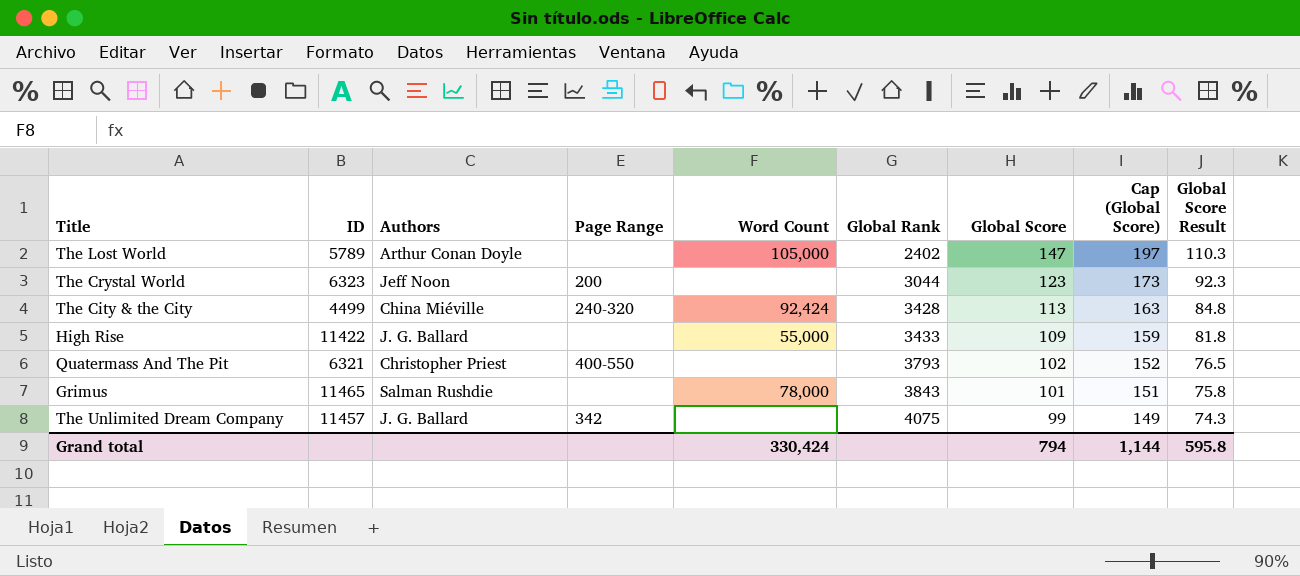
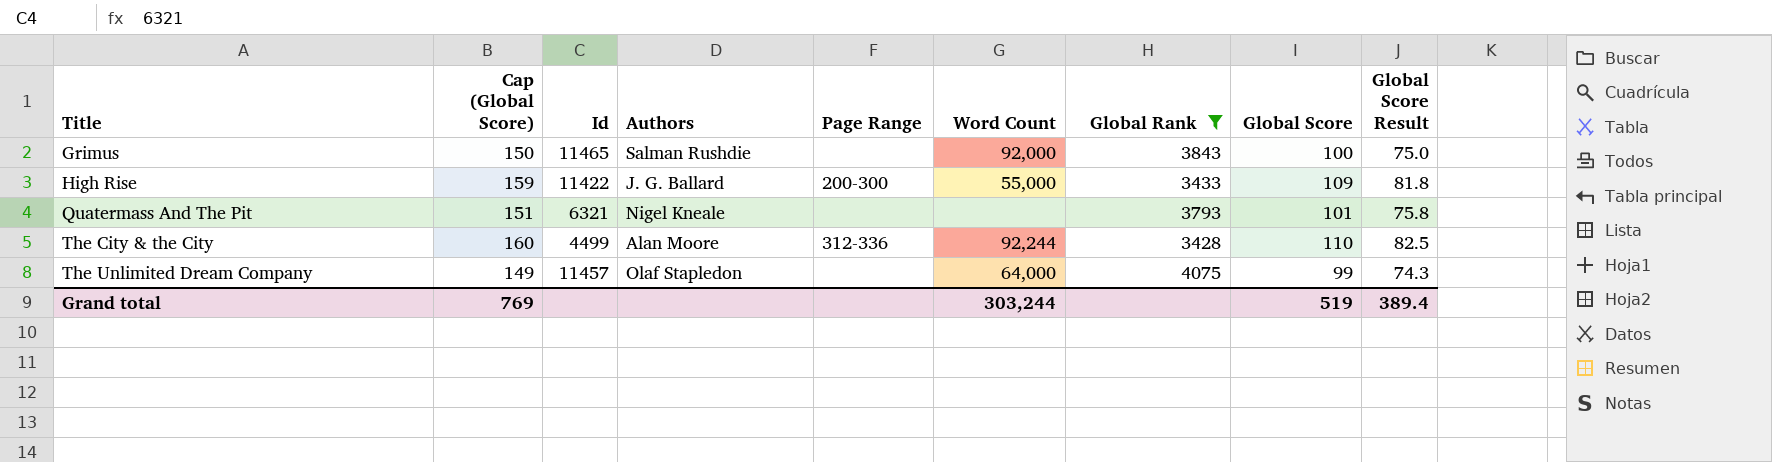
filter: none -> Global Rank >= 3428
row order: Global Rank ascending -> Title ascending
column Cap (Global Score) | position: 8 -> 2
column name: ID -> Id
Grimus | Cap (Global Score): 151 -> 150
Grimus | Word Count: 78,000 -> 92,000
Grimus | Global Score: 101 -> 100
Grimus | Global Score Result: 75.8 -> 75.0
High Rise | Page Range: none -> 200-300
Quatermass And The Pit | Cap (Global Score): 152 -> 151
Quatermass And The Pit | Authors: Christopher Priest -> Nigel Kneale
Quatermass And The Pit | Page Range: 400-550 -> none
Quatermass And The Pit | Global Score: 102 -> 101
Quatermass And The Pit | Global Score Result: 76.5 -> 75.8
The City & the City | Cap (Global Score): 163 -> 160
The City & the City | Authors: China Miéville -> Alan Moore
The City & the City | Page Range: 240-320 -> 312-336
The City & the City | Word Count: 92,424 -> 92,244
The City & the City | Global Score: 113 -> 110
The City & the City | Global Score Result: 84.8 -> 82.5
The Unlimited Dream Company | Authors: J. G. Ballard -> Olaf Stapledon
The Unlimited Dream Company | Page Range: 342 -> none
The Unlimited Dream Company | Word Count: none -> 64,000
Grand total | Cap (Global Score): 1,144 -> 769
Grand total | Word Count: 330,424 -> 303,244
Grand total | Global Score: 794 -> 519
Grand total | Global Score Result: 595.8 -> 389.4

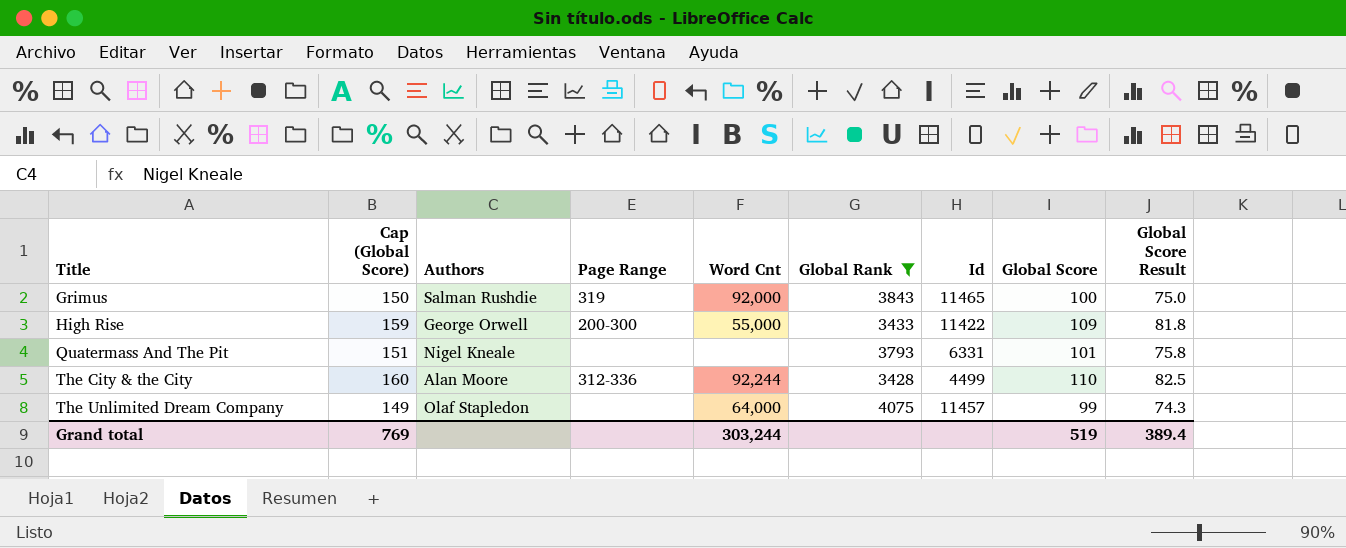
column name: Word Count -> Word Cnt
column Id | position: 3 -> 7
Grimus | Page Range: none -> 319
High Rise | Authors: J. G. Ballard -> George Orwell
Quatermass And The Pit | Id: 6321 -> 6331

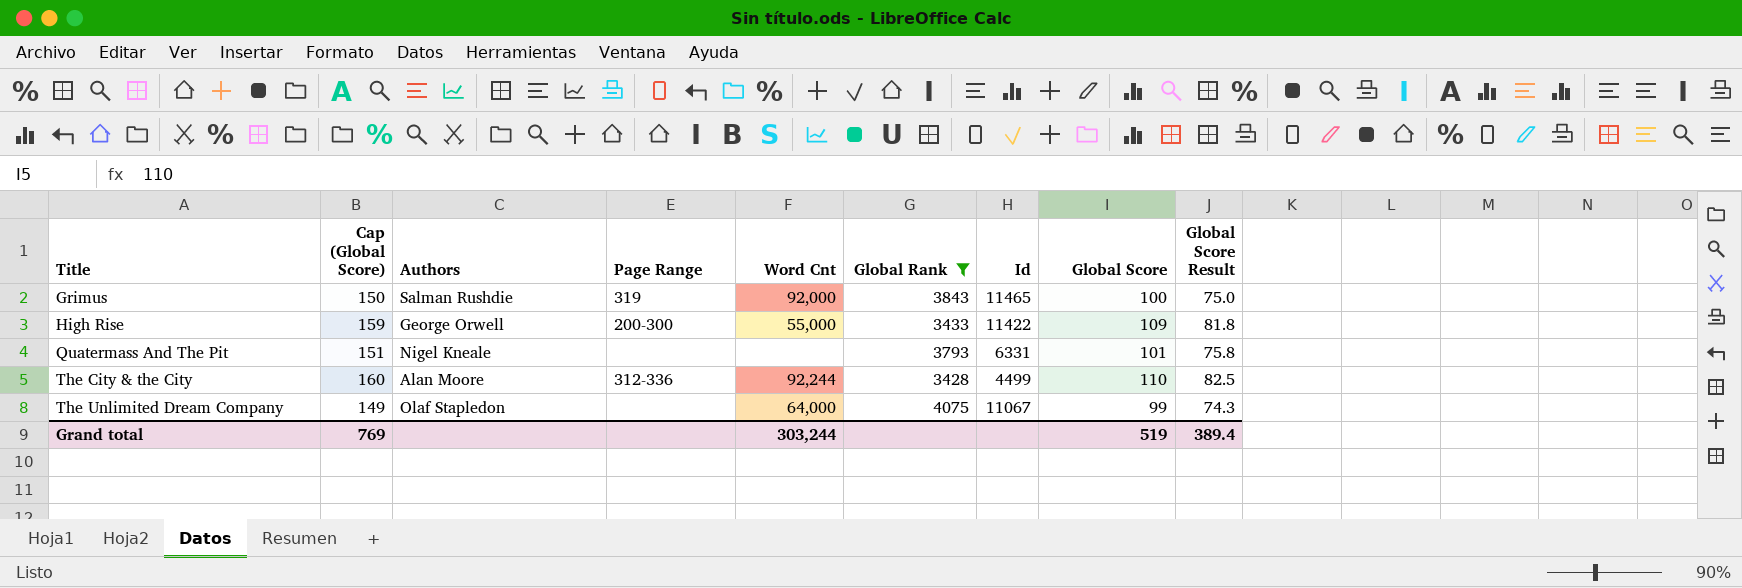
The Unlimited Dream Company | Id: 11457 -> 11067

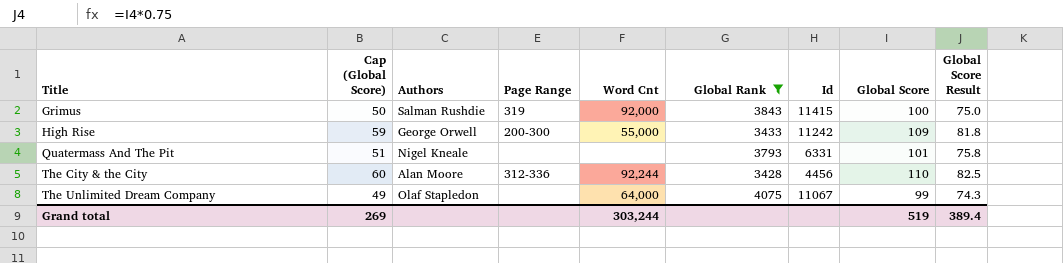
column Cap (Global Score) | formula: [Global Score] + 50 -> [Global Score] - 50
Grimus | Id: 11465 -> 11415
High Rise | Id: 11422 -> 11242
The City & the City | Id: 4499 -> 4456
Grand total | Cap (Global Score): 769 -> 269

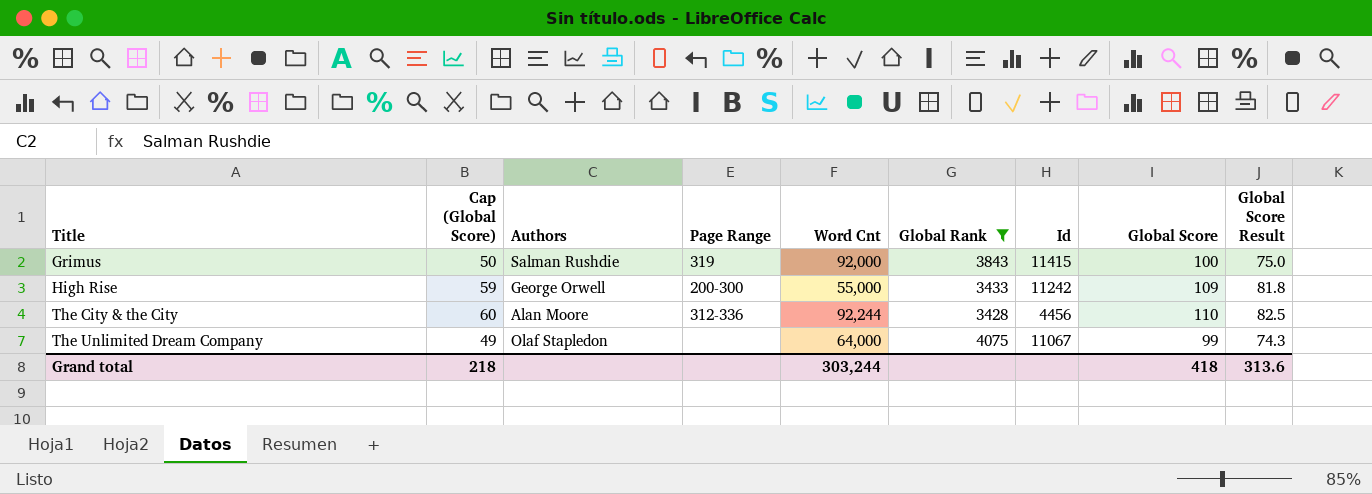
row Quatermass And The Pit: 51 | Nigel Kneale | none | none | 3793 | 6331 | 101 | 75.8 -> none
Grand total | Cap (Global Score): 269 -> 218
Grand total | Global Score: 519 -> 418
Grand total | Global Score Result: 389.4 -> 313.6

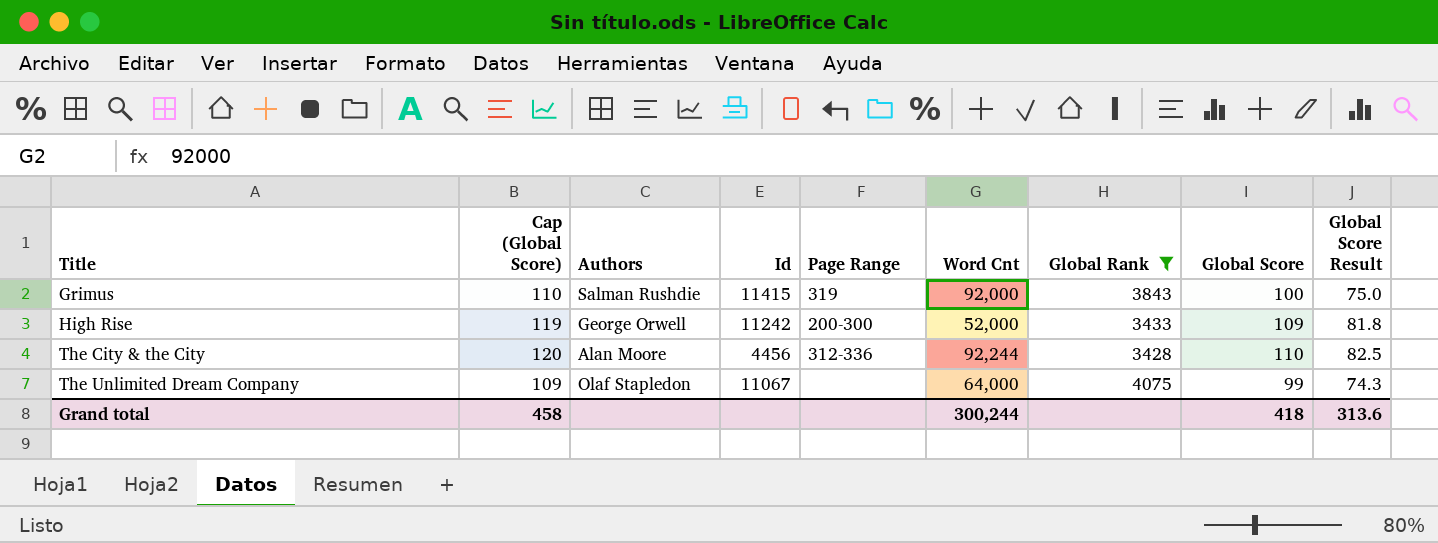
column Cap (Global Score) | formula: [Global Score] - 50 -> [Global Score] + 10
column Id | position: 7 -> 4
High Rise | Word Cnt: 55,000 -> 52,000
Grand total | Cap (Global Score): 218 -> 458
Grand total | Word Cnt: 303,244 -> 300,244

